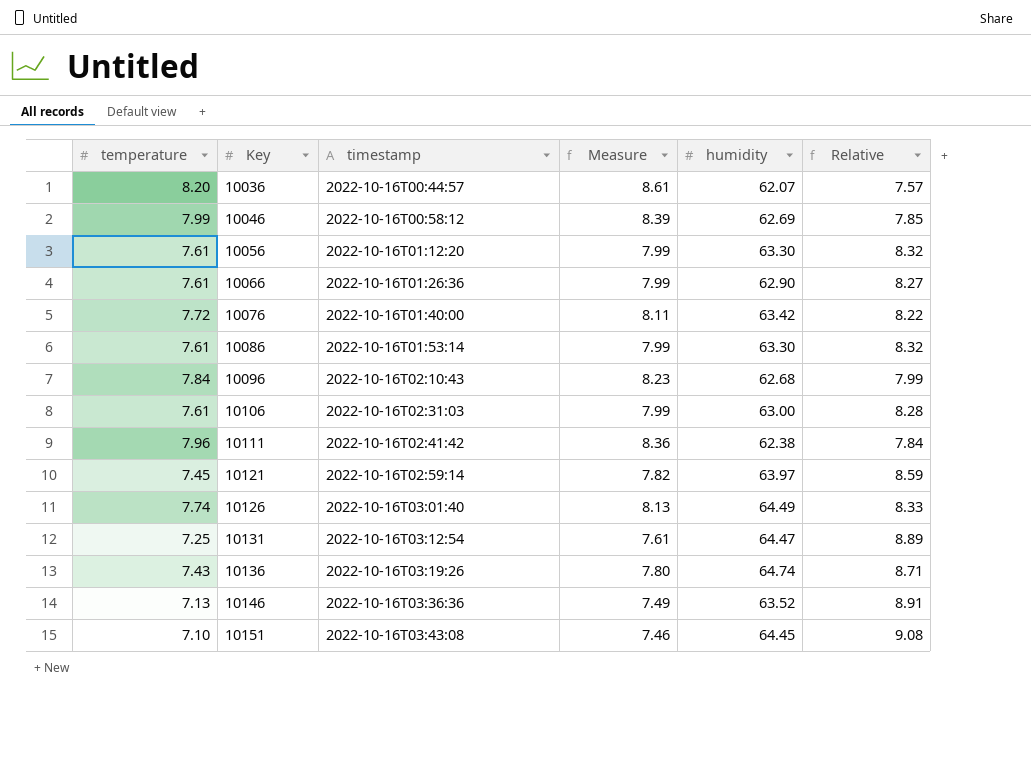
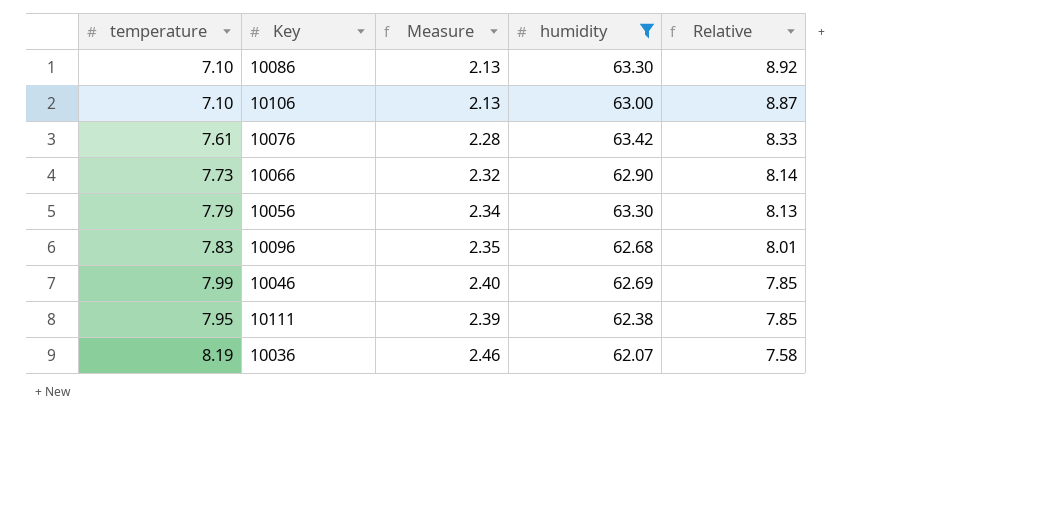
filter: none -> humidity <= 63.42
row order: Key ascending -> Relative descending
column timestamp | position: 3 -> none
column Measure | formula: [temperature] * 1.05 -> [temperature] * 0.3
10086 | temperature: 7.61 -> 7.10
10086 | Relative: 8.32 -> 8.92
10106 | temperature: 7.61 -> 7.10
10106 | Relative: 8.28 -> 8.87
10076 | temperature: 7.72 -> 7.61
10076 | Relative: 8.22 -> 8.33
10066 | temperature: 7.61 -> 7.73
10066 | Relative: 8.27 -> 8.14
10056 | temperature: 7.61 -> 7.79
10056 | Relative: 8.32 -> 8.13
10096 | temperature: 7.84 -> 7.83
10096 | Relative: 7.99 -> 8.01
10111 | temperature: 7.96 -> 7.95
10111 | Relative: 7.84 -> 7.85
10036 | temperature: 8.20 -> 8.19
10036 | Relative: 7.57 -> 7.58

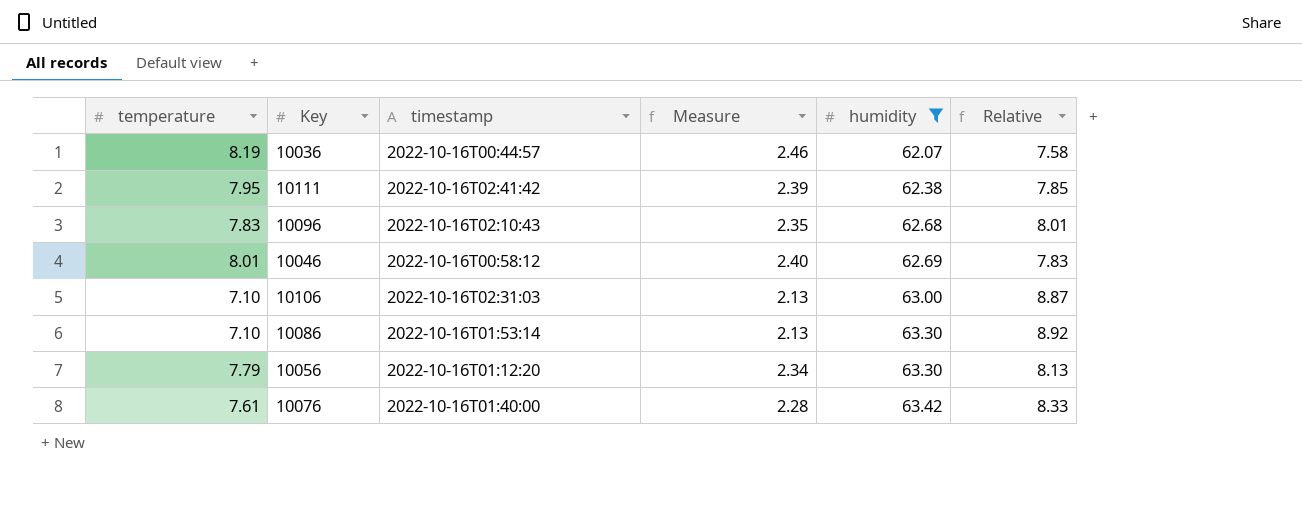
row order: Relative descending -> humidity ascending
column timestamp | position: none -> 3
row 10066: 7.73 | 2.32 | 62.90 | 8.14 -> none
10046 | temperature: 7.99 -> 8.01
10046 | Relative: 7.85 -> 7.83

